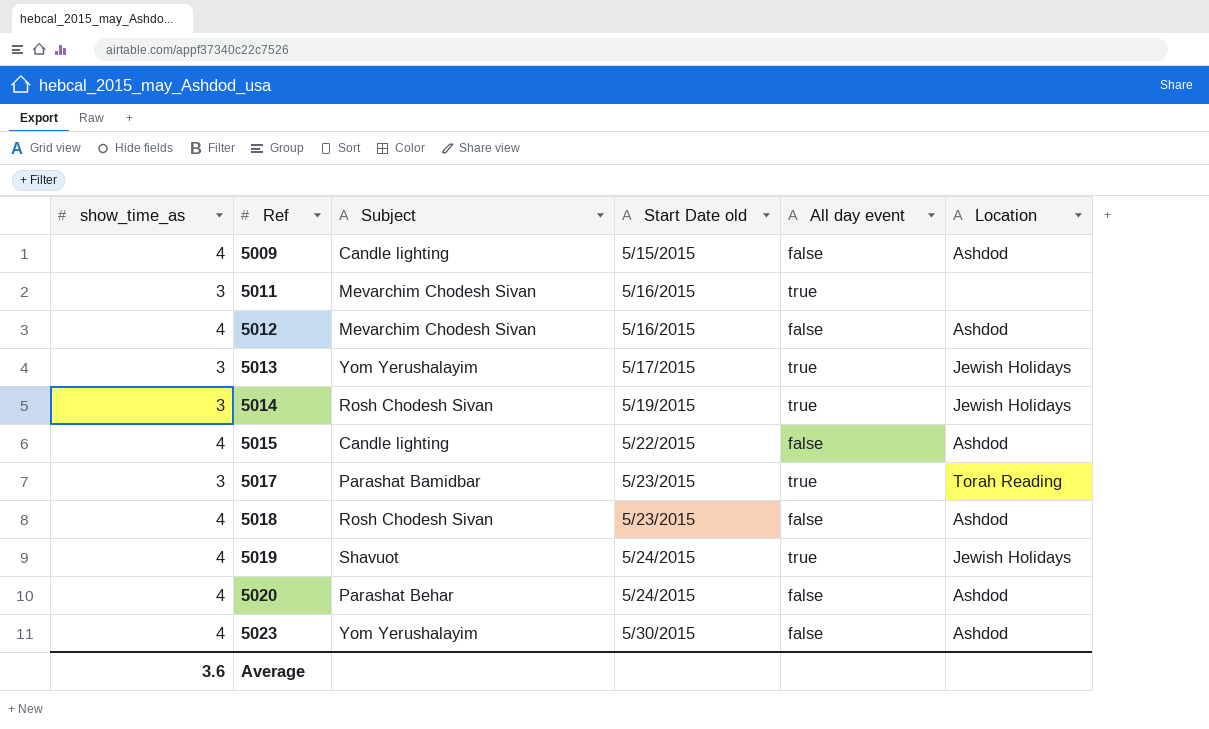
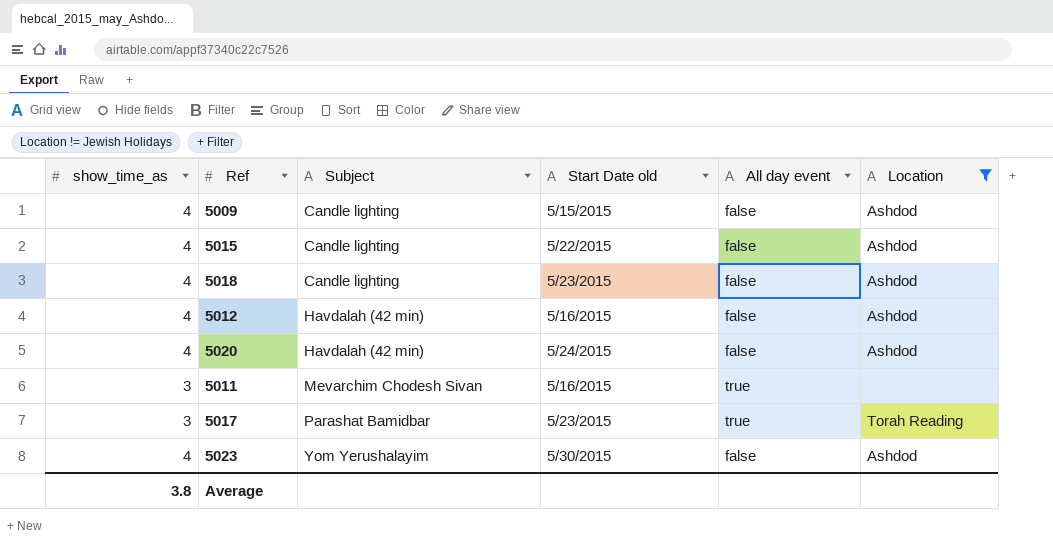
filter: none -> Location != Jewish Holidays
row order: Ref ascending -> Subject ascending
5018 | Subject: Rosh Chodesh Sivan -> Candle lighting
5012 | Subject: Mevarchim Chodesh Sivan -> Havdalah (42 min)
5020 | Subject: Parashat Behar -> Havdalah (42 min)
Average | show_time_as: 3.6 -> 3.8

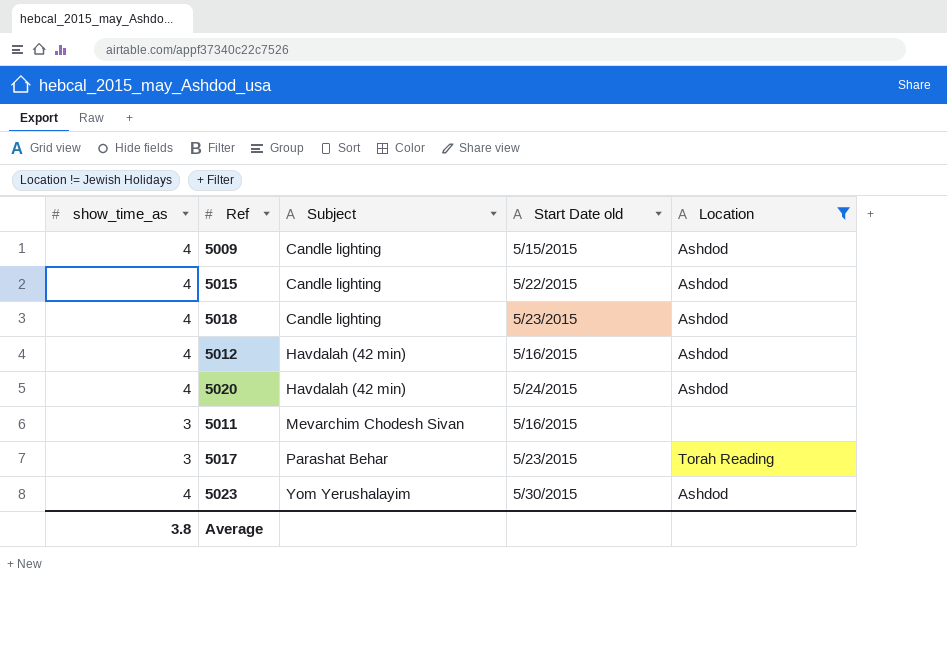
column All day event | position: 5 -> none
5017 | Subject: Parashat Bamidbar -> Parashat Behar

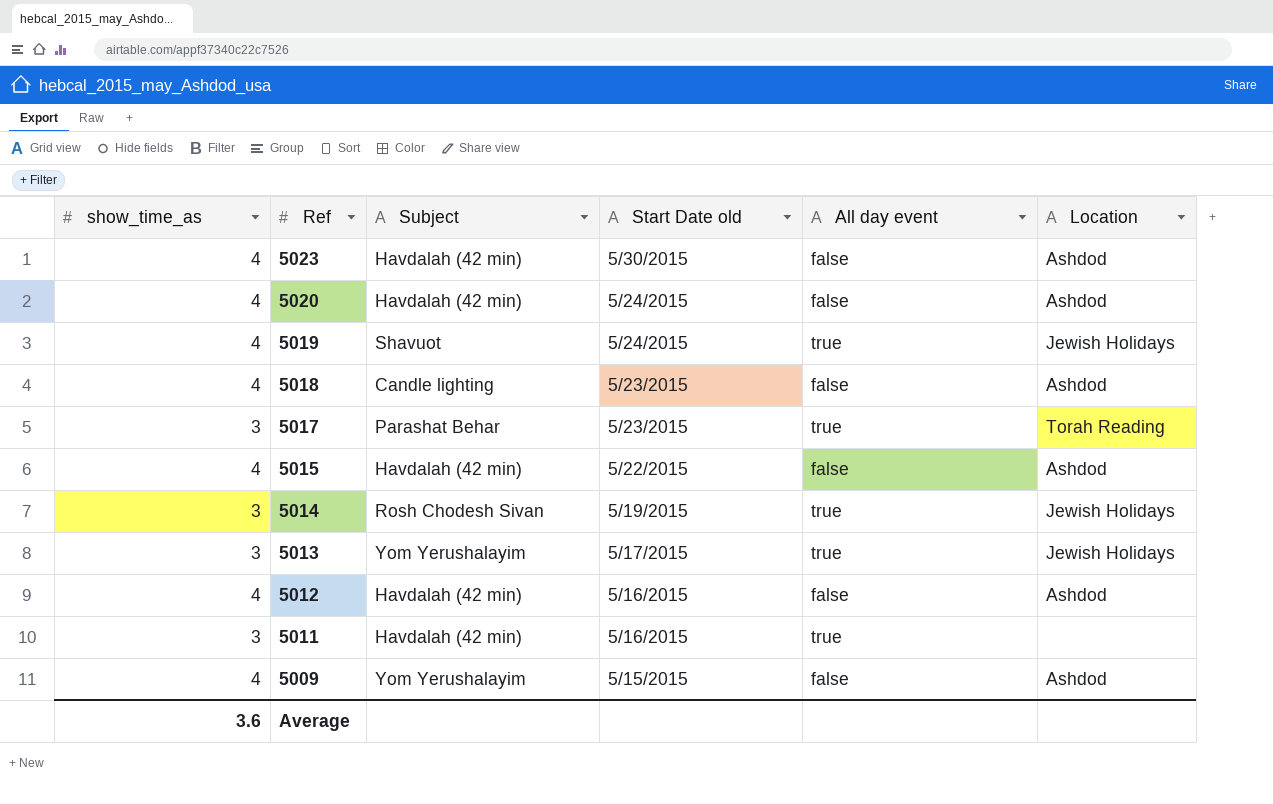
filter: Location != Jewish Holidays -> none
row order: Subject ascending -> Ref descending
column All day event | position: none -> 5
5023 | Subject: Yom Yerushalayim -> Havdalah (42 min)
5015 | Subject: Candle lighting -> Havdalah (42 min)
5011 | Subject: Mevarchim Chodesh Sivan -> Havdalah (42 min)
5009 | Subject: Candle lighting -> Yom Yerushalayim
Average | show_time_as: 3.8 -> 3.6

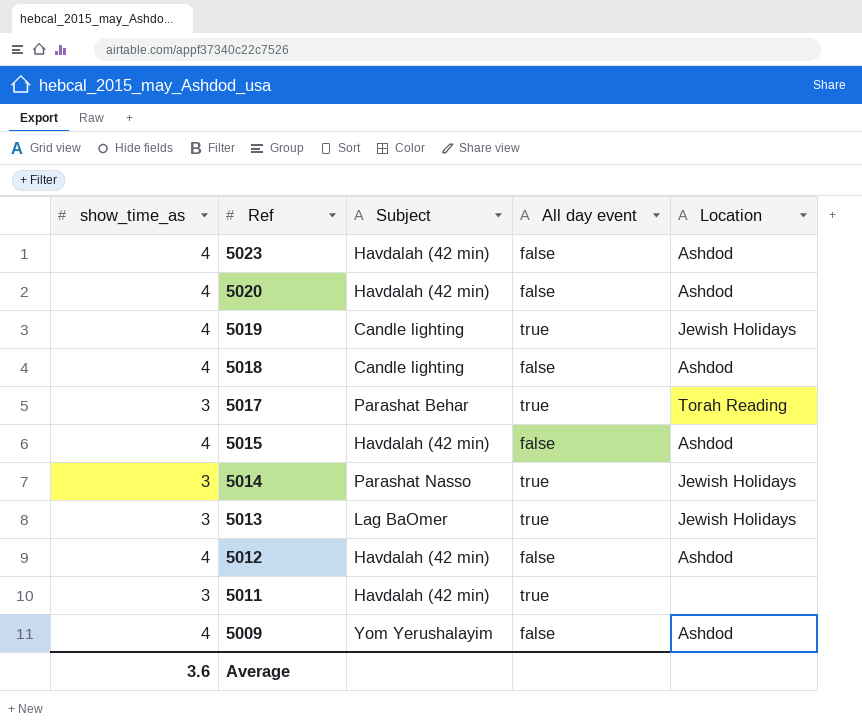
column Start Date old | position: 4 -> none
5019 | Subject: Shavuot -> Candle lighting
5014 | Subject: Rosh Chodesh Sivan -> Parashat Nasso
5013 | Subject: Yom Yerushalayim -> Lag BaOmer

